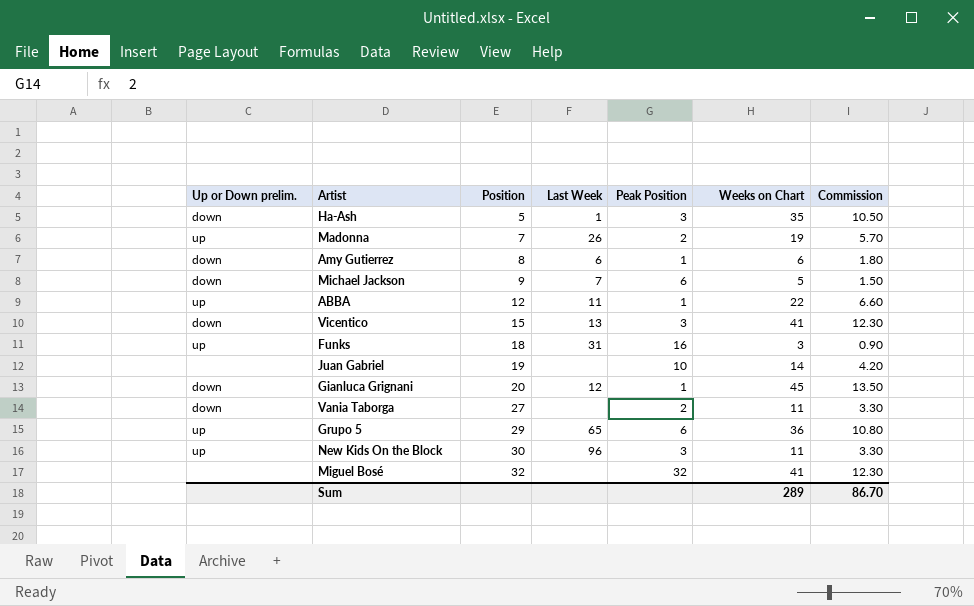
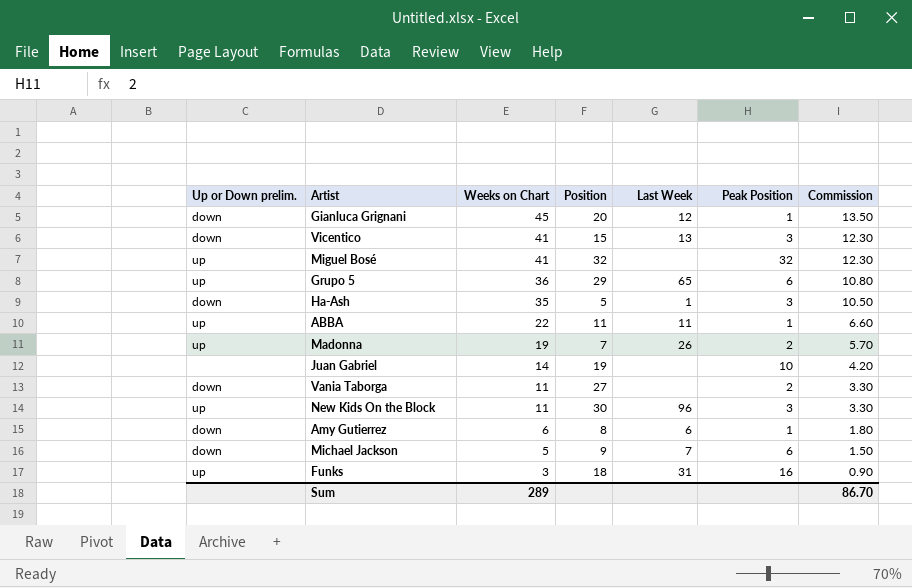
row order: Position ascending -> Weeks on Chart descending
column Weeks on Chart | position: 6 -> 3
Miguel Bosé | Up or Down prelim.: none -> up
ABBA | Position: 12 -> 11

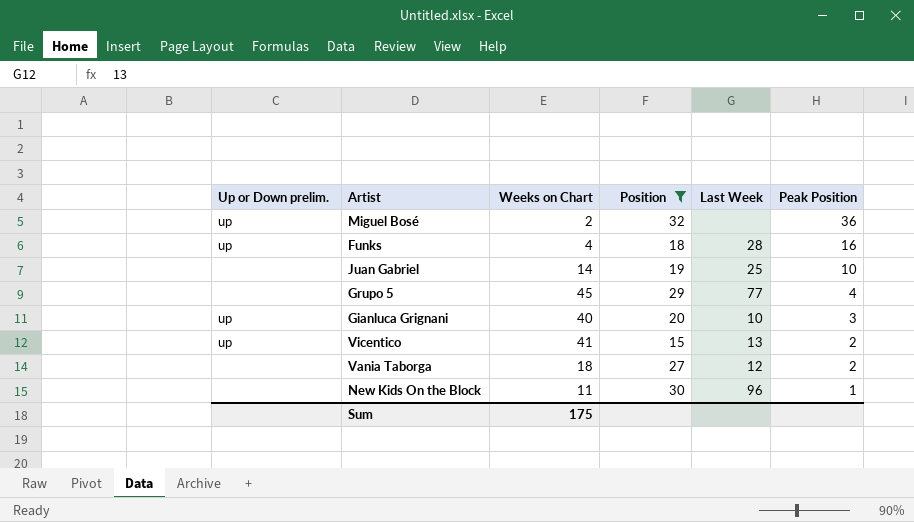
filter: none -> Position >= 15
row order: Weeks on Chart descending -> Peak Position descending
column Commission | formula: [Weeks on Chart] * 0.3 -> none
Miguel Bosé | Weeks on Chart: 41 -> 2
Miguel Bosé | Peak Position: 32 -> 36
Funks | Weeks on Chart: 3 -> 4
Funks | Last Week: 31 -> 28
Juan Gabriel | Last Week: none -> 25
Grupo 5 | Up or Down prelim.: up -> none
Grupo 5 | Weeks on Chart: 36 -> 45
Grupo 5 | Last Week: 65 -> 77
Grupo 5 | Peak Position: 6 -> 4
Gianluca Grignani | Up or Down prelim.: down -> up
Gianluca Grignani | Weeks on Chart: 45 -> 40
Gianluca Grignani | Last Week: 12 -> 10
Gianluca Grignani | Peak Position: 1 -> 3
Vicentico | Up or Down prelim.: down -> up
Vicentico | Peak Position: 3 -> 2
Vania Taborga | Up or Down prelim.: down -> none
Vania Taborga | Weeks on Chart: 11 -> 18
Vania Taborga | Last Week: none -> 12
New Kids On the Block | Up or Down prelim.: up -> none
New Kids On the Block | Peak Position: 3 -> 1
Sum | Weeks on Chart: 289 -> 175

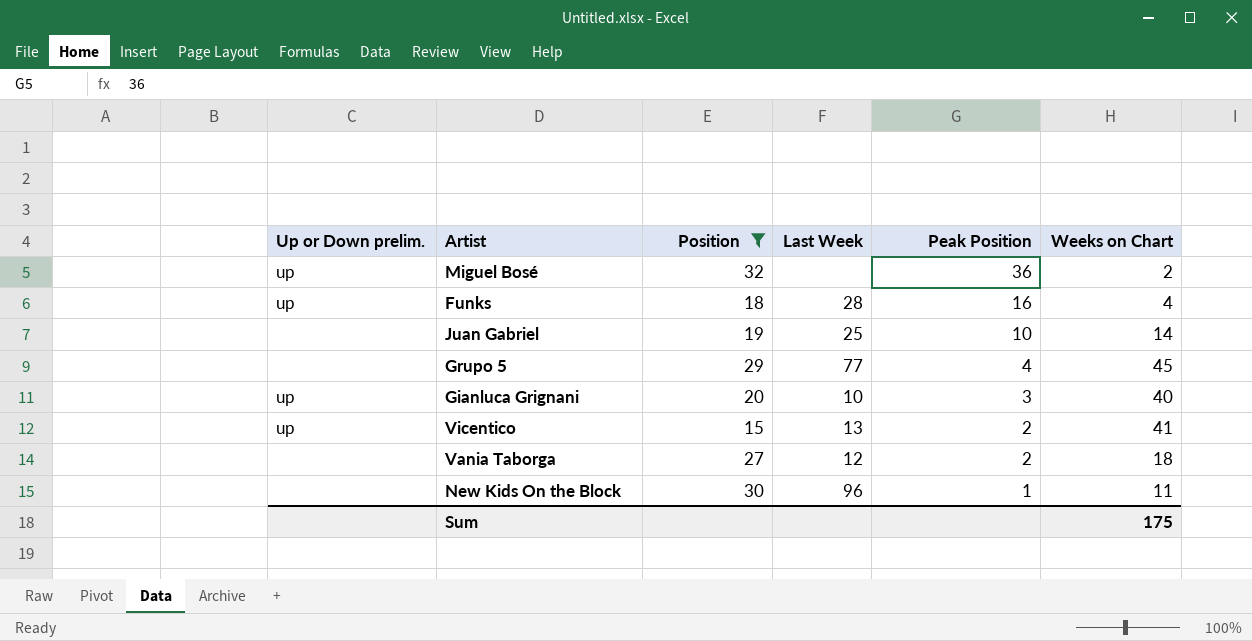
column Weeks on Chart | position: 3 -> 6

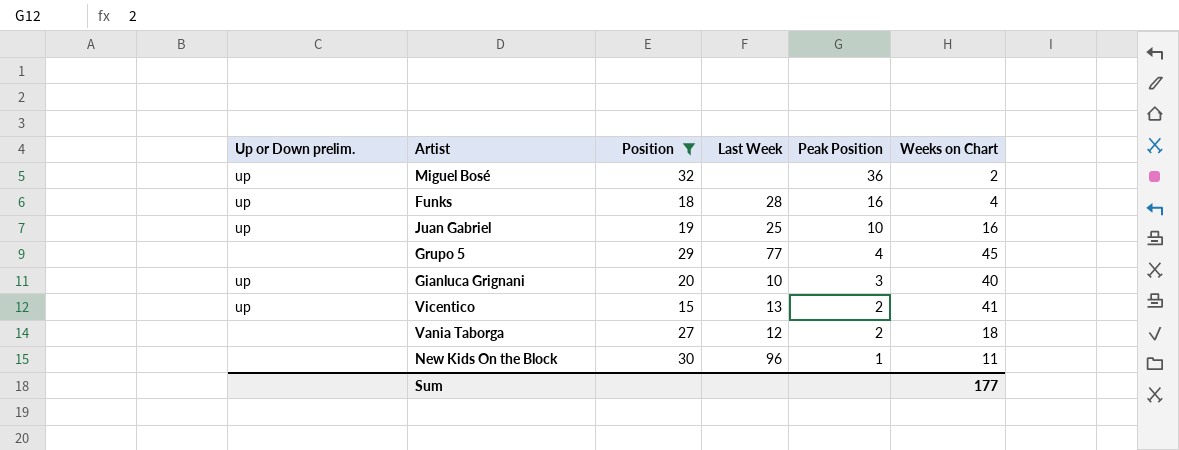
Juan Gabriel | Up or Down prelim.: none -> up
Juan Gabriel | Weeks on Chart: 14 -> 16
Sum | Weeks on Chart: 175 -> 177

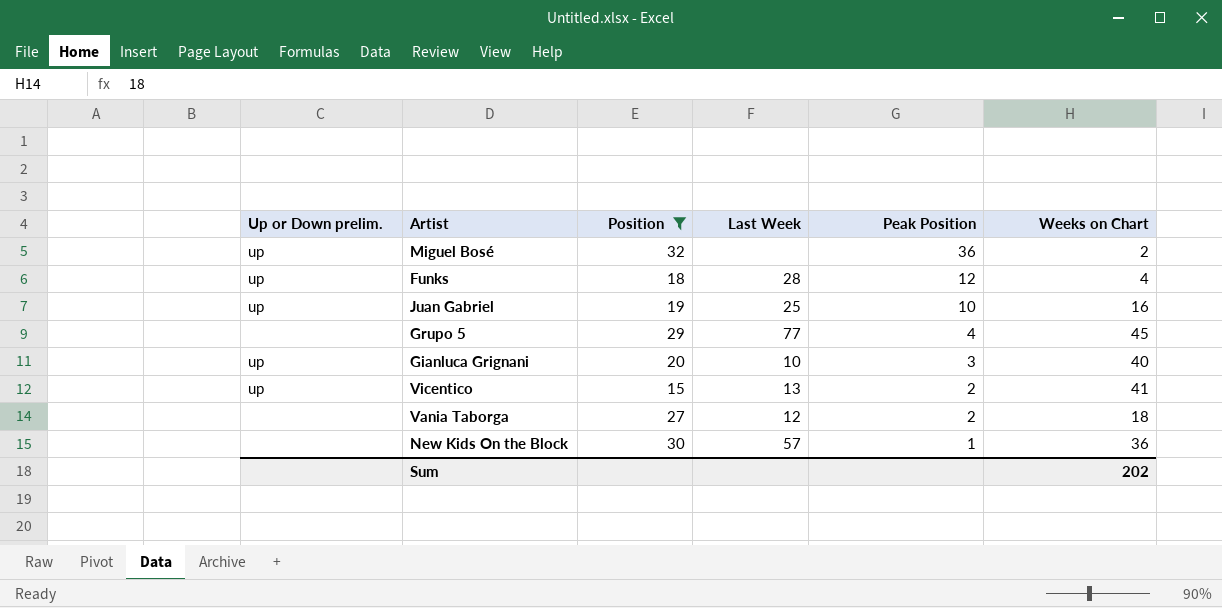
Funks | Peak Position: 16 -> 12
New Kids On the Block | Last Week: 96 -> 57
New Kids On the Block | Weeks on Chart: 11 -> 36
Sum | Weeks on Chart: 177 -> 202

